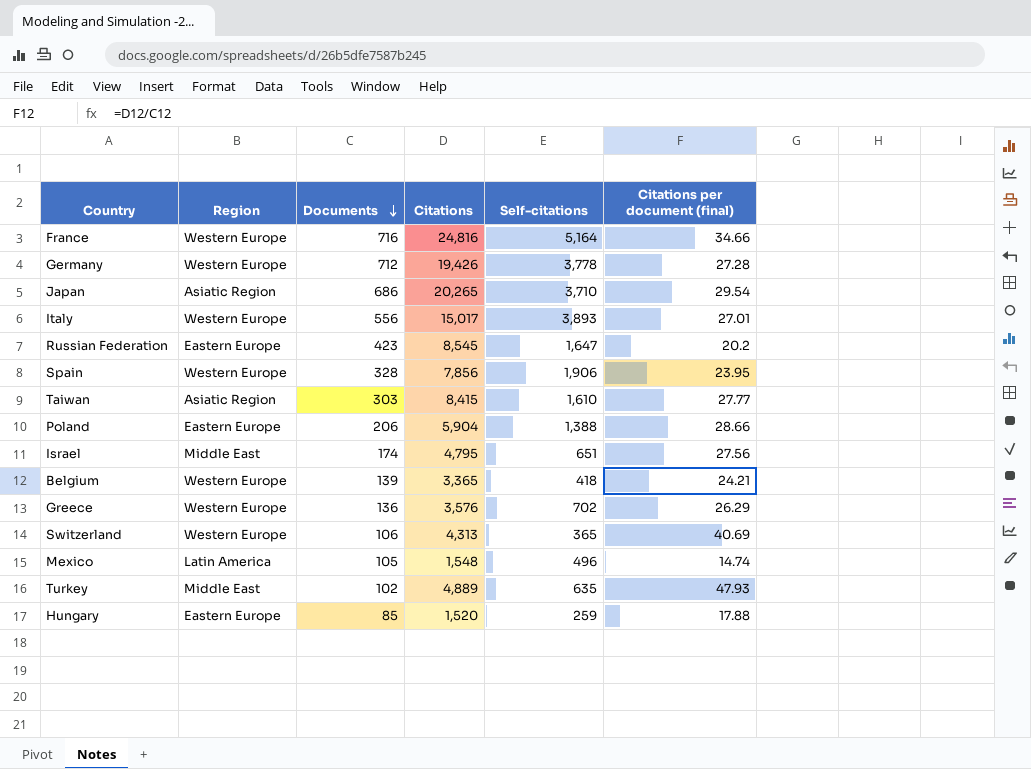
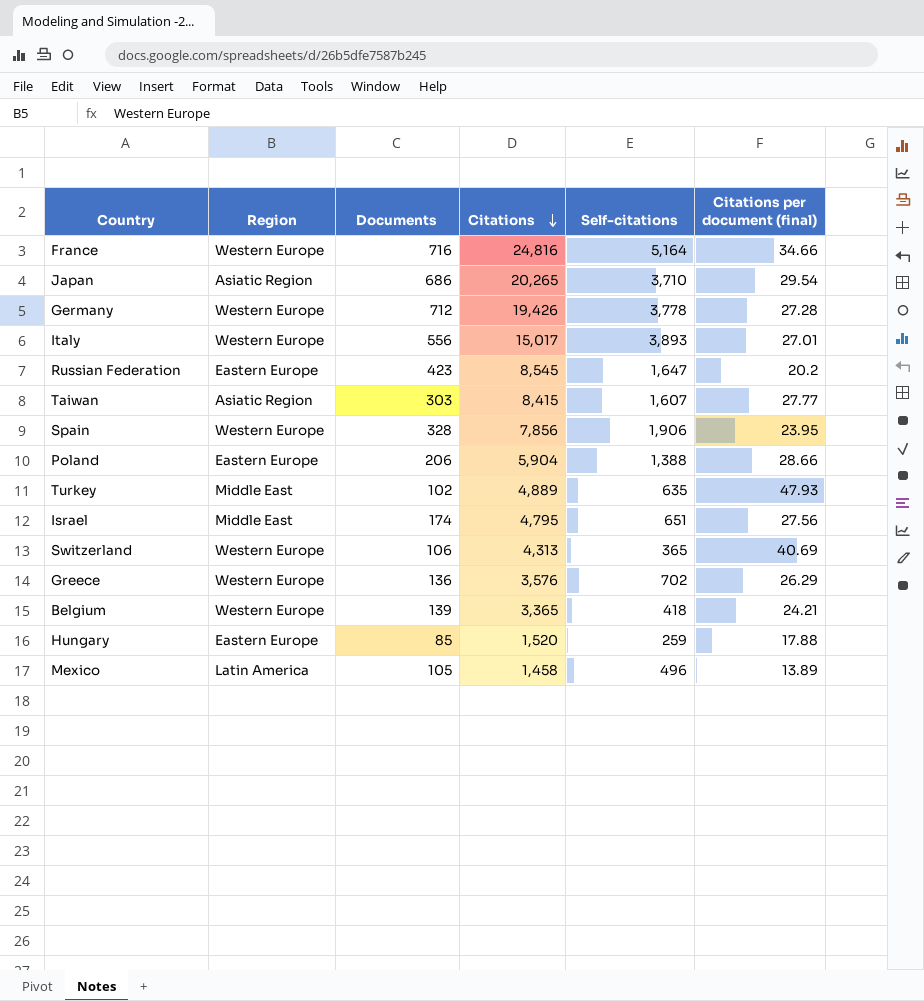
row order: Documents descending -> Citations descending
Taiwan | Self-citations: 1,610 -> 1,607
Mexico | Citations: 1,548 -> 1,458
Mexico | Citations per document (final): 14.74 -> 13.89

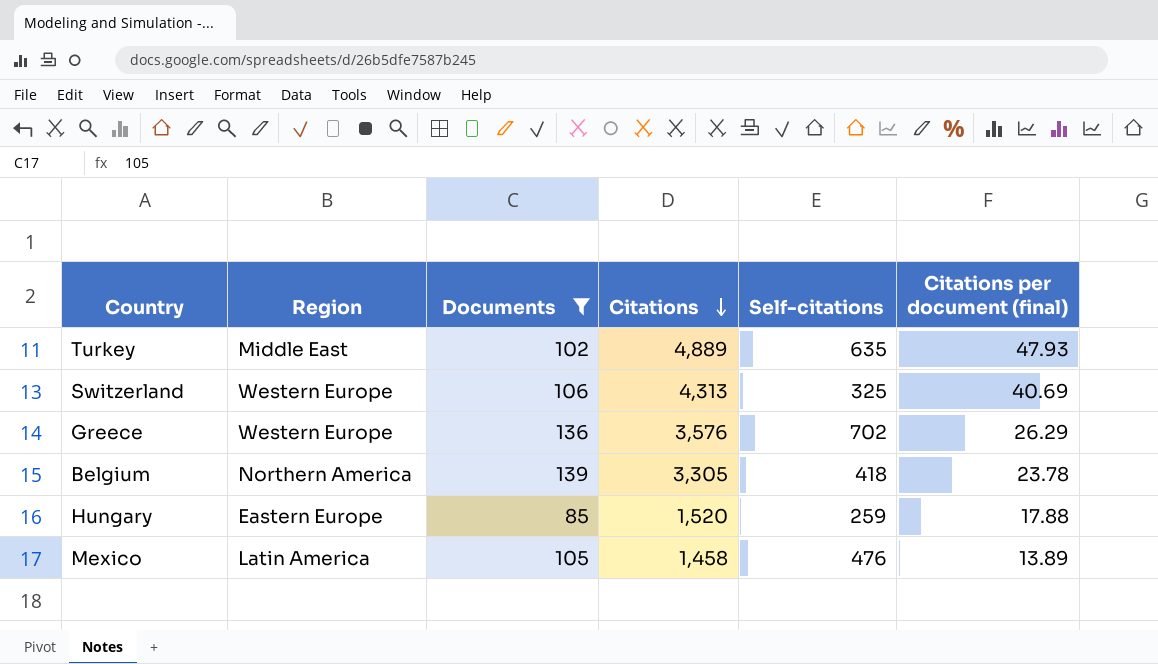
filter: none -> Documents <= 139
Switzerland | Self-citations: 365 -> 325
Belgium | Region: Western Europe -> Northern America
Belgium | Citations: 3,365 -> 3,305
Belgium | Citations per document (final): 24.21 -> 23.78
Mexico | Self-citations: 496 -> 476

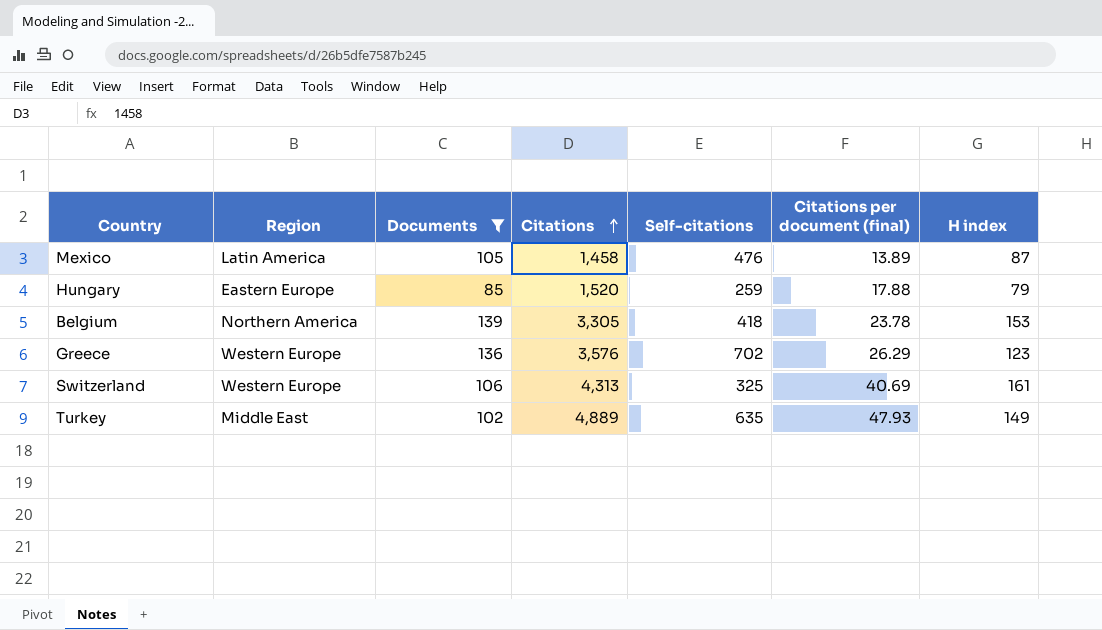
row order: Citations descending -> Citations ascending
column H index | position: none -> 7

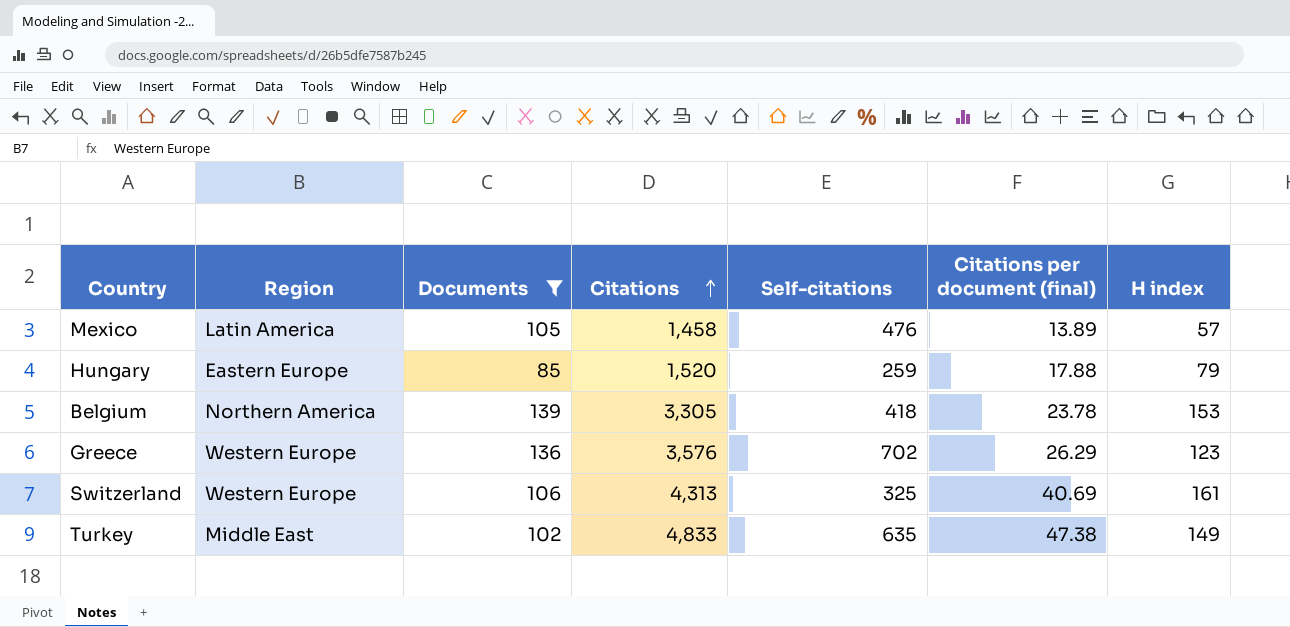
Mexico | H index: 87 -> 57
Turkey | Citations: 4,889 -> 4,833
Turkey | Citations per document (final): 47.93 -> 47.38

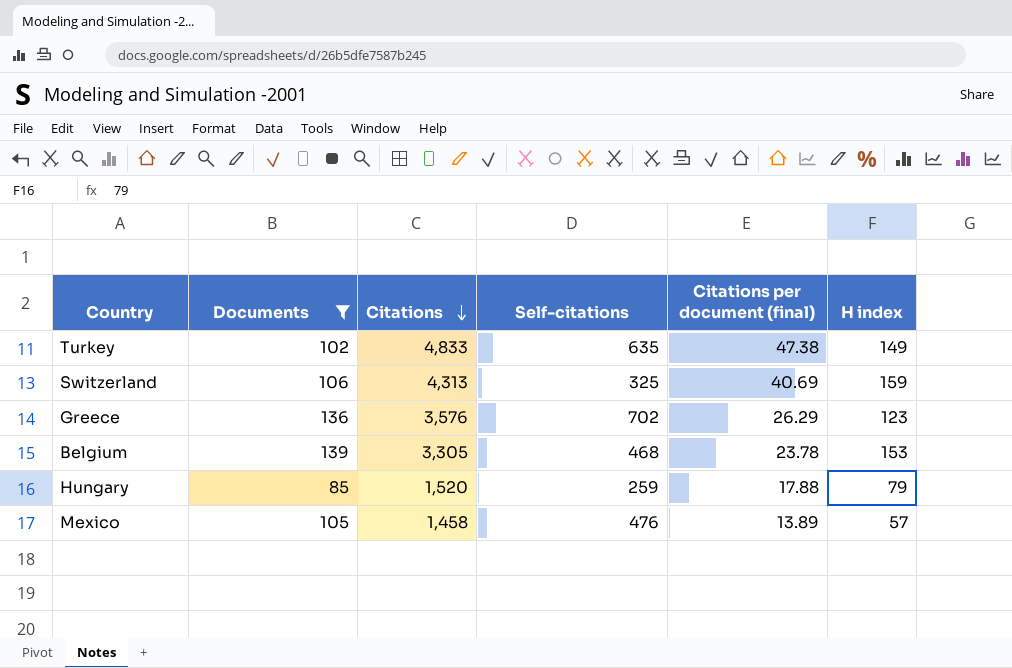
row order: Citations ascending -> Citations descending
column Region | position: 2 -> none
Switzerland | H index: 161 -> 159
Belgium | Self-citations: 418 -> 468

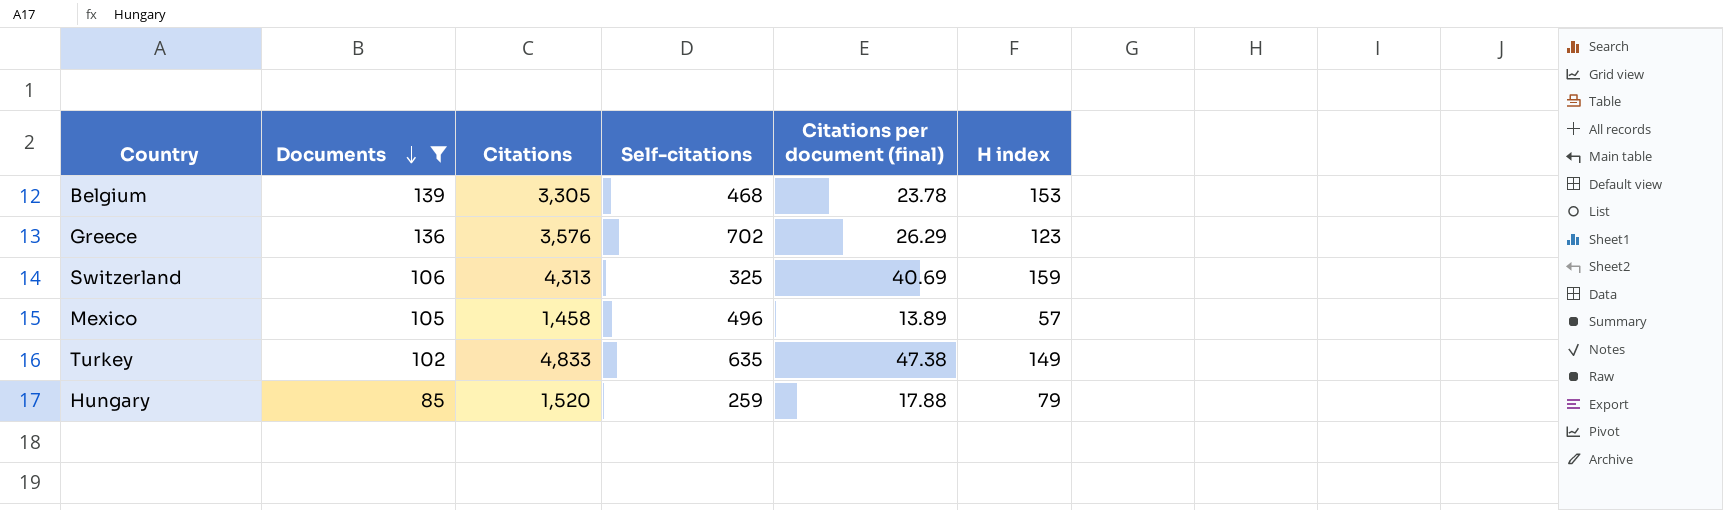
row order: Citations descending -> Documents descending
Mexico | Self-citations: 476 -> 496

